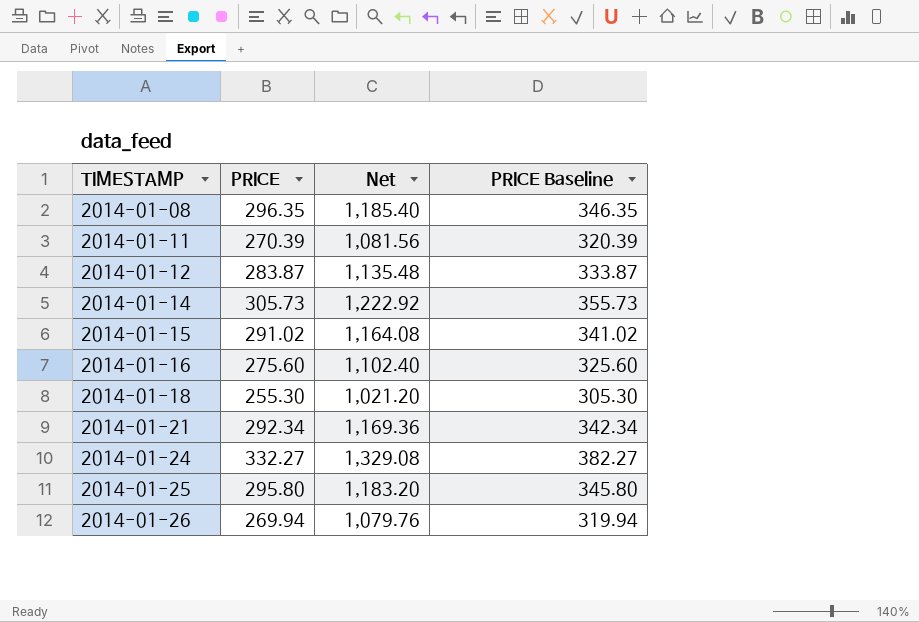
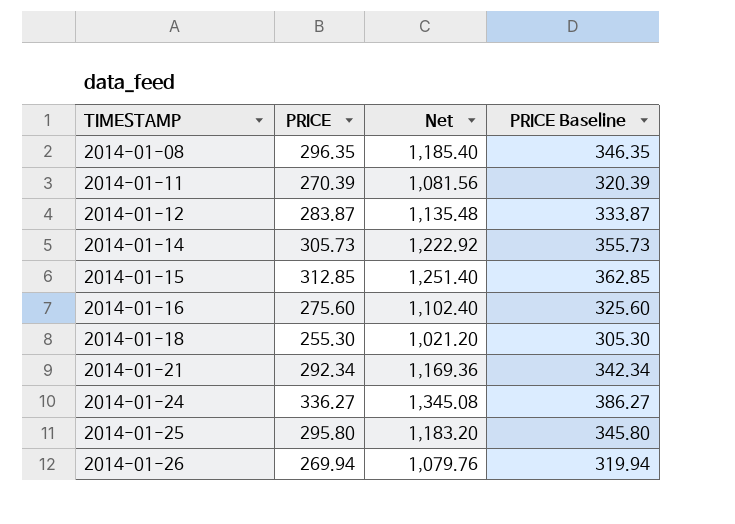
2014-01-15 | PRICE: 291.02 -> 312.85
2014-01-15 | Net: 1,164.08 -> 1,251.40
2014-01-15 | PRICE Baseline: 341.02 -> 362.85
2014-01-24 | PRICE: 332.27 -> 336.27
2014-01-24 | Net: 1,329.08 -> 1,345.08
2014-01-24 | PRICE Baseline: 382.27 -> 386.27

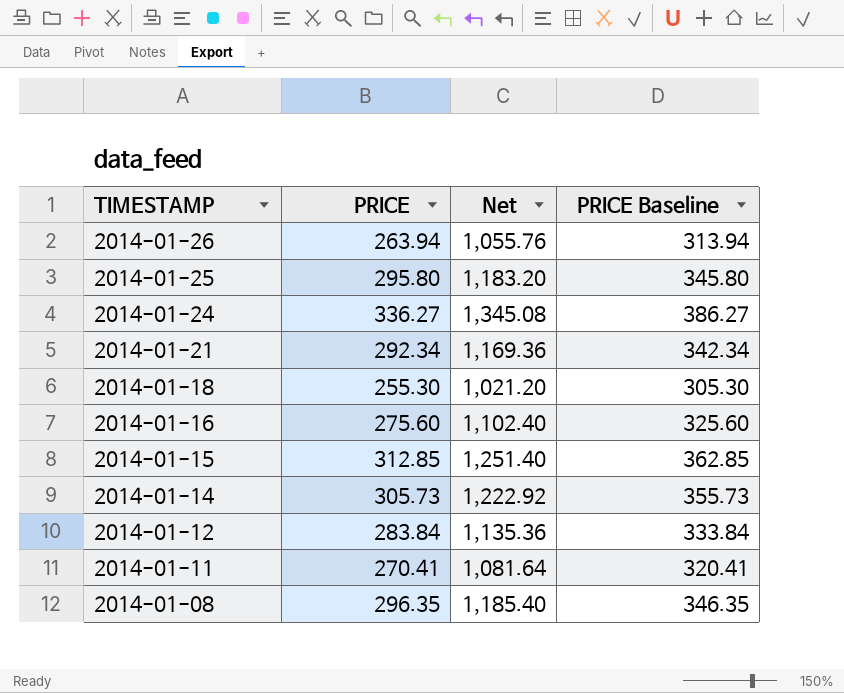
row order: TIMESTAMP ascending -> TIMESTAMP descending
2014-01-26 | PRICE: 269.94 -> 263.94
2014-01-26 | Net: 1,079.76 -> 1,055.76
2014-01-26 | PRICE Baseline: 319.94 -> 313.94
2014-01-12 | PRICE: 283.87 -> 283.84
2014-01-12 | Net: 1,135.48 -> 1,135.36
2014-01-12 | PRICE Baseline: 333.87 -> 333.84
2014-01-11 | PRICE: 270.39 -> 270.41
2014-01-11 | Net: 1,081.56 -> 1,081.64
2014-01-11 | PRICE Baseline: 320.39 -> 320.41

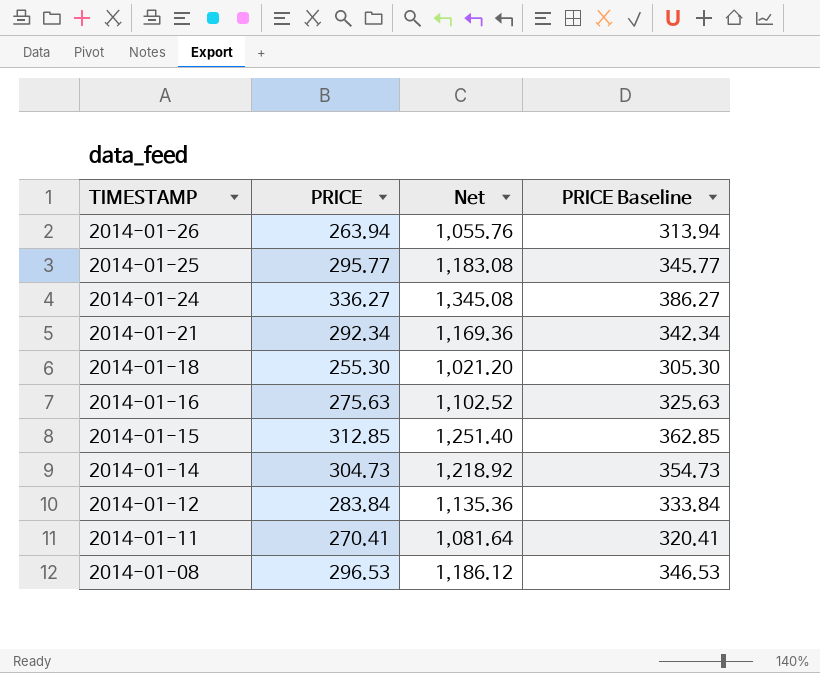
2014-01-25 | PRICE: 295.80 -> 295.77
2014-01-25 | Net: 1,183.20 -> 1,183.08
2014-01-25 | PRICE Baseline: 345.80 -> 345.77
2014-01-16 | PRICE: 275.60 -> 275.63
2014-01-16 | Net: 1,102.40 -> 1,102.52
2014-01-16 | PRICE Baseline: 325.60 -> 325.63
2014-01-14 | PRICE: 305.73 -> 304.73
2014-01-14 | Net: 1,222.92 -> 1,218.92
2014-01-14 | PRICE Baseline: 355.73 -> 354.73
2014-01-08 | PRICE: 296.35 -> 296.53
2014-01-08 | Net: 1,185.40 -> 1,186.12
2014-01-08 | PRICE Baseline: 346.35 -> 346.53

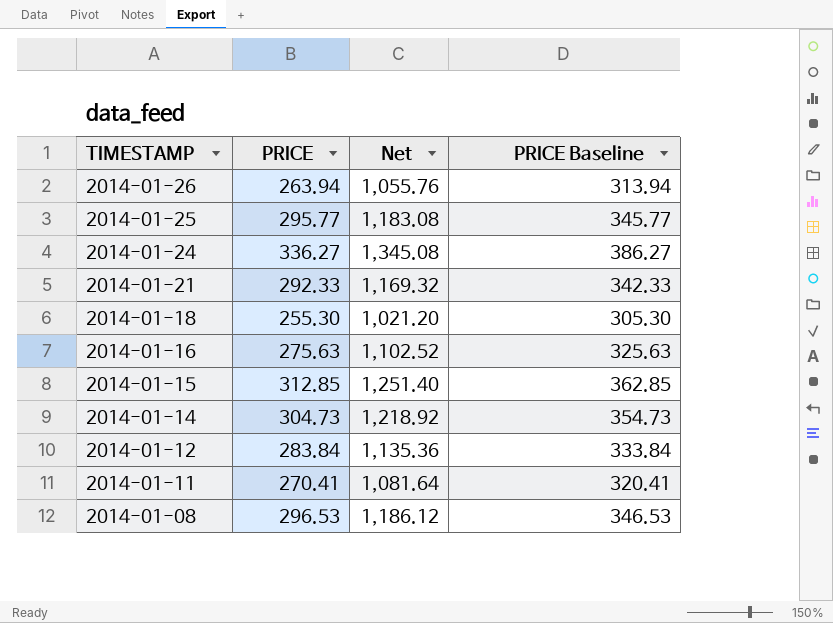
2014-01-21 | PRICE: 292.34 -> 292.33
2014-01-21 | Net: 1,169.36 -> 1,169.32
2014-01-21 | PRICE Baseline: 342.34 -> 342.33

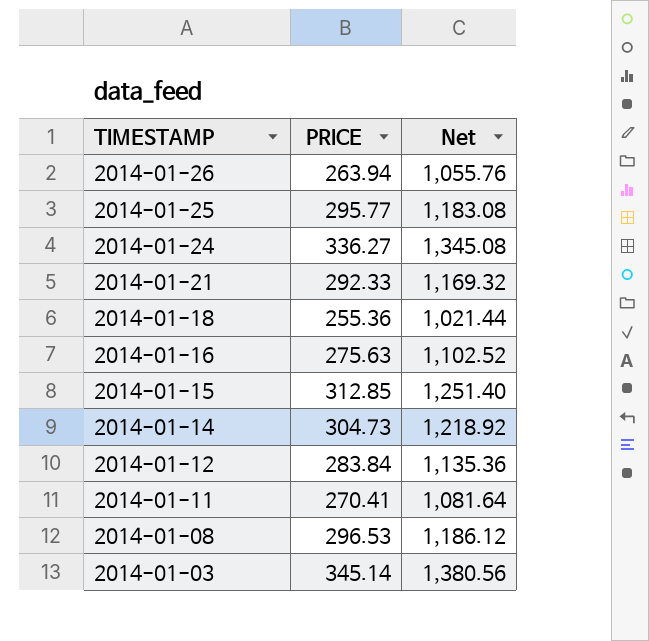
column PRICE Baseline | formula: [PRICE] + 50 -> none
2014-01-18 | PRICE: 255.30 -> 255.36
2014-01-18 | Net: 1,021.20 -> 1,021.44
row 2014-01-03: none -> 345.14 | 1,380.56

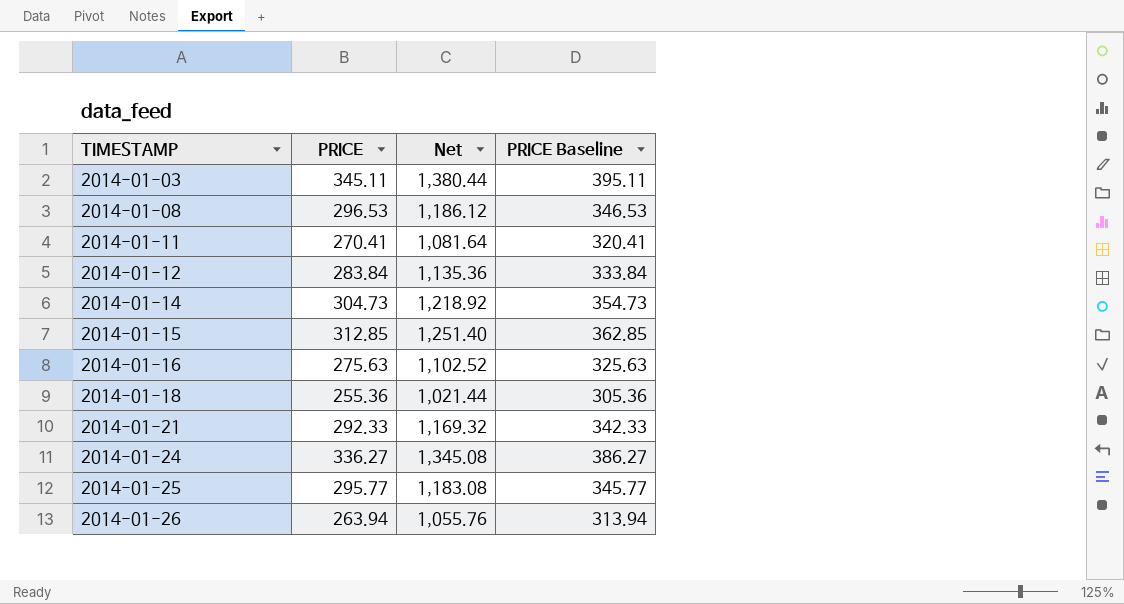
row order: TIMESTAMP descending -> TIMESTAMP ascending
column PRICE Baseline | formula: none -> [PRICE] + 50
2014-01-03 | PRICE: 345.14 -> 345.11
2014-01-03 | Net: 1,380.56 -> 1,380.44

